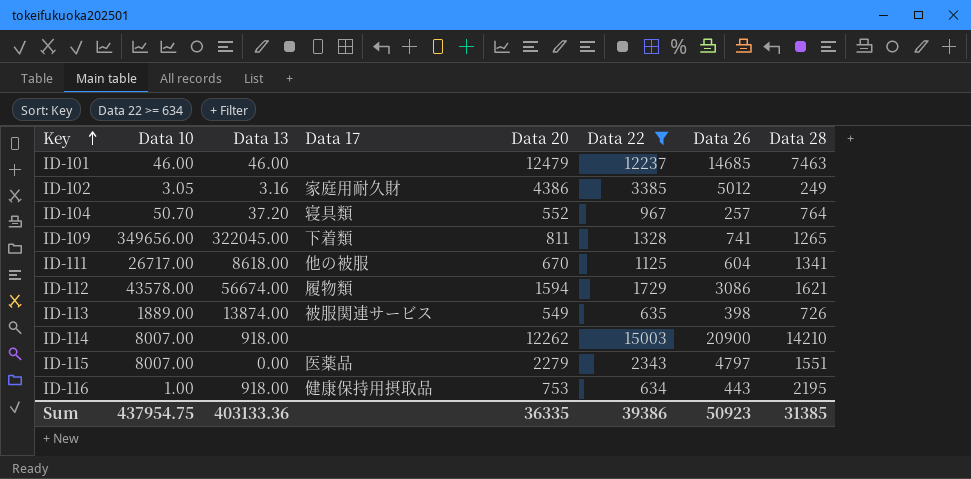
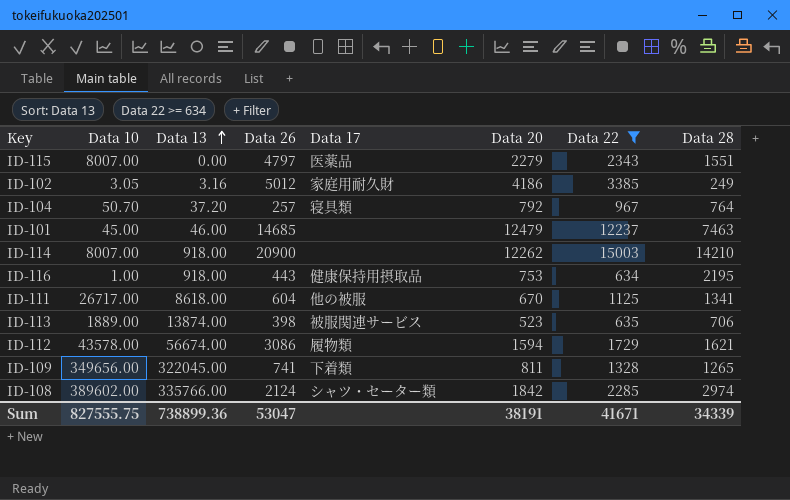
row order: Key ascending -> Data 13 ascending
column Data 26 | position: 7 -> 4
ID-102 | Data 20: 4386 -> 4186
ID-104 | Data 20: 552 -> 792
ID-101 | Data 10: 46.00 -> 45.00
ID-113 | Data 20: 549 -> 523
ID-113 | Data 28: 726 -> 706
row ID-108: none -> 389602.00 | 335766.00 | 2124 | シャツ・セーター類 | 1842 | 2285 | 2974
Sum | Data 10: 437954.75 -> 827555.75
Sum | Data 13: 403133.36 -> 738899.36
Sum | Data 26: 50923 -> 53047
Sum | Data 20: 36335 -> 38191
Sum | Data 22: 39386 -> 41671
Sum | Data 28: 31385 -> 34339

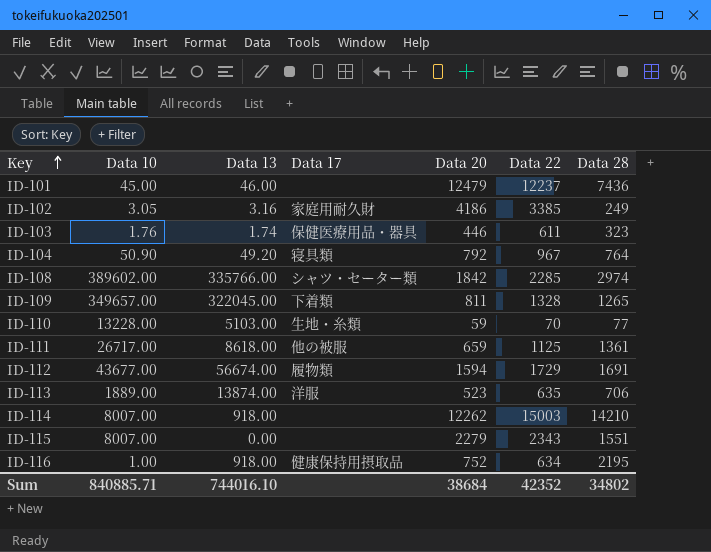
filter: Data 22 >= 634 -> none
row order: Data 13 ascending -> Key ascending
column Data 26 | position: 4 -> none
ID-101 | Data 28: 7463 -> 7436
ID-104 | Data 10: 50.70 -> 50.90
ID-104 | Data 13: 37.20 -> 49.20
ID-109 | Data 10: 349656.00 -> 349657.00
ID-111 | Data 20: 670 -> 659
ID-111 | Data 28: 1341 -> 1361
ID-112 | Data 10: 43578.00 -> 43677.00
ID-112 | Data 28: 1621 -> 1691
ID-113 | Data 17: 被服関連サービス -> 洋服
ID-115 | Data 17: 医薬品 -> none
ID-116 | Data 20: 753 -> 752
Sum | Data 10: 827555.75 -> 840885.71
Sum | Data 13: 738899.36 -> 744016.10
Sum | Data 20: 38191 -> 38684
Sum | Data 22: 41671 -> 42352
Sum | Data 28: 34339 -> 34802

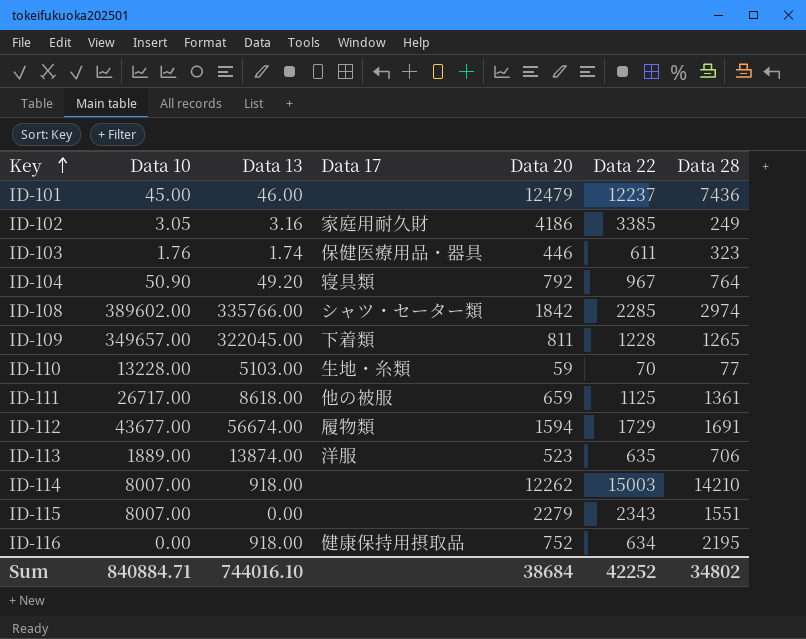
ID-109 | Data 22: 1328 -> 1228
ID-116 | Data 10: 1.00 -> 0.00
Sum | Data 10: 840885.71 -> 840884.71
Sum | Data 22: 42352 -> 42252

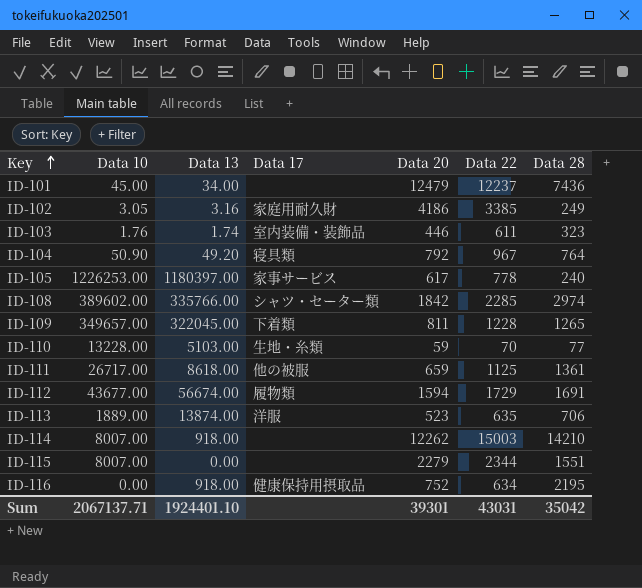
ID-101 | Data 13: 46.00 -> 34.00
ID-103 | Data 17: 保健医療用品・器具 -> 室内装備・装飾品
row ID-105: none -> 1226253.00 | 1180397.00 | 家事サービス | 617 | 778 | 240
ID-115 | Data 22: 2343 -> 2344
Sum | Data 10: 840884.71 -> 2067137.71
Sum | Data 13: 744016.10 -> 1924401.10
Sum | Data 20: 38684 -> 39301
Sum | Data 22: 42252 -> 43031
Sum | Data 28: 34802 -> 35042

